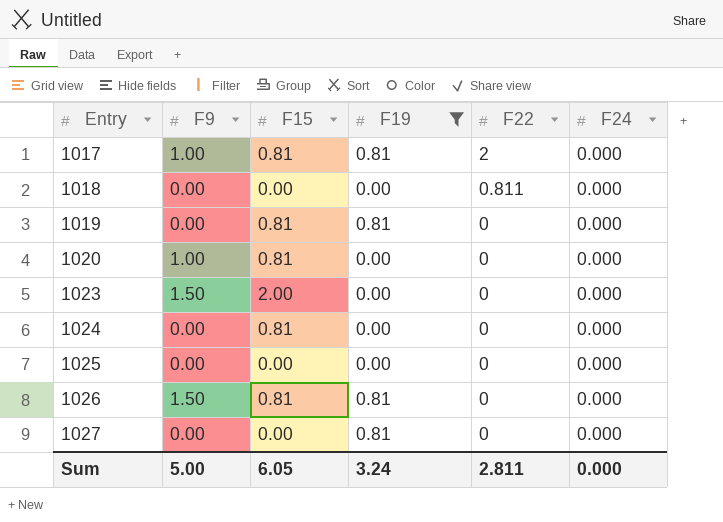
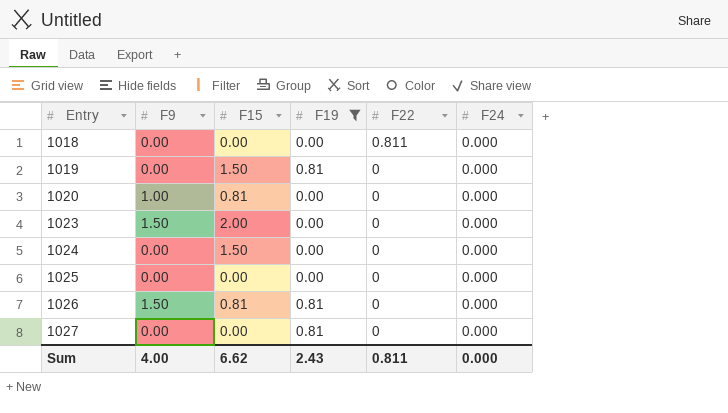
row 1017: 1.00 | 0.81 | 0.81 | 2 | 0.000 -> none
1019 | F15: 0.81 -> 1.50
1024 | F15: 0.81 -> 1.50
Sum | F9: 5.00 -> 4.00
Sum | F15: 6.05 -> 6.62
Sum | F19: 3.24 -> 2.43
Sum | F22: 2.811 -> 0.811

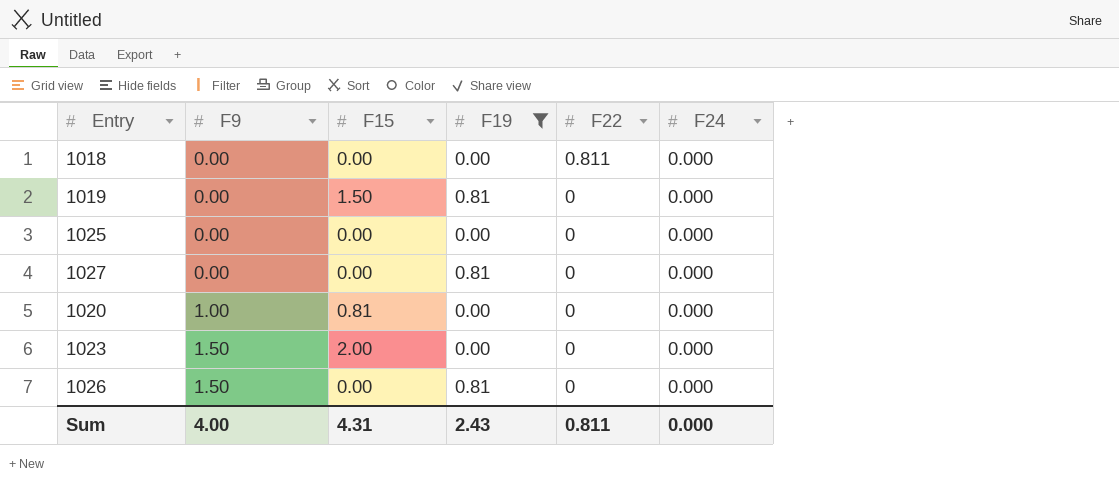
row order: Entry ascending -> F9 ascending
row 1024: 0.00 | 1.50 | 0.00 | 0 | 0.000 -> none
1026 | F15: 0.81 -> 0.00
Sum | F15: 6.62 -> 4.31

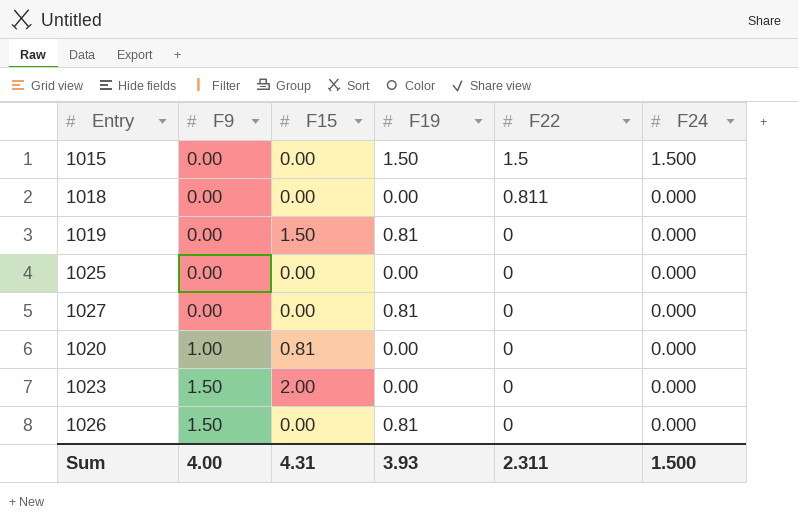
filter: F19 != 1.50 -> none
Sum | F19: 2.43 -> 3.93
Sum | F22: 0.811 -> 2.311
Sum | F24: 0.000 -> 1.500

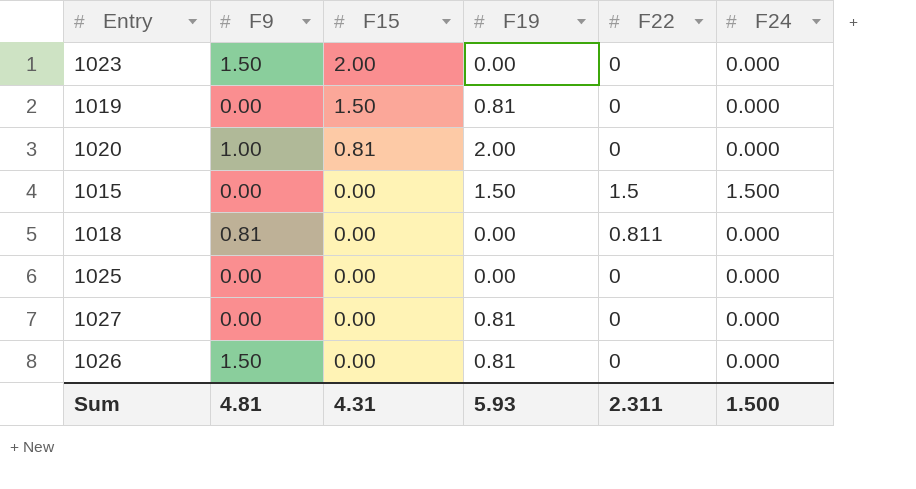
row order: F9 ascending -> F15 descending
1020 | F19: 0.00 -> 2.00
1018 | F9: 0.00 -> 0.81
Sum | F9: 4.00 -> 4.81
Sum | F19: 3.93 -> 5.93

